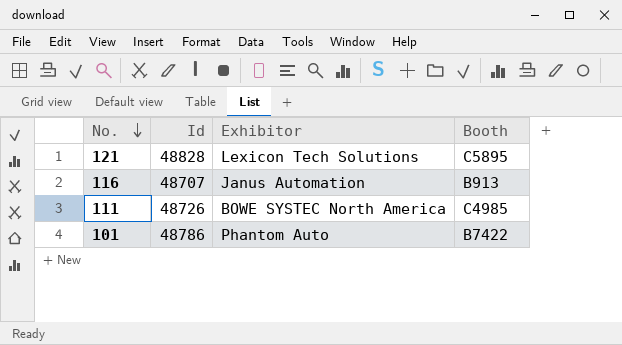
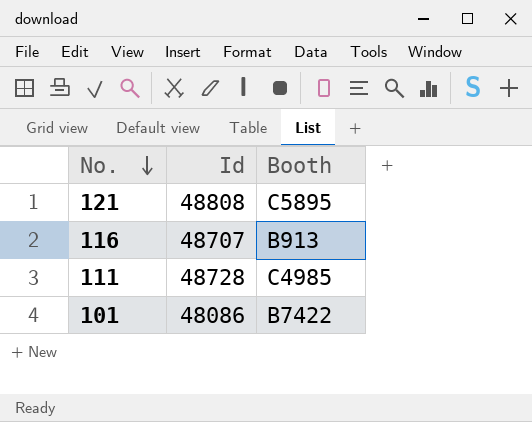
column Exhibitor | position: 3 -> none
121 | Id: 48828 -> 48808
111 | Id: 48726 -> 48728
101 | Id: 48786 -> 48086

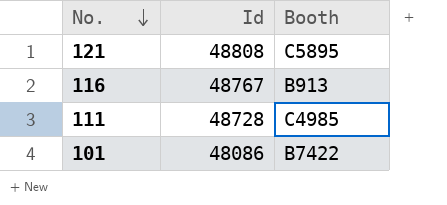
116 | Id: 48707 -> 48767

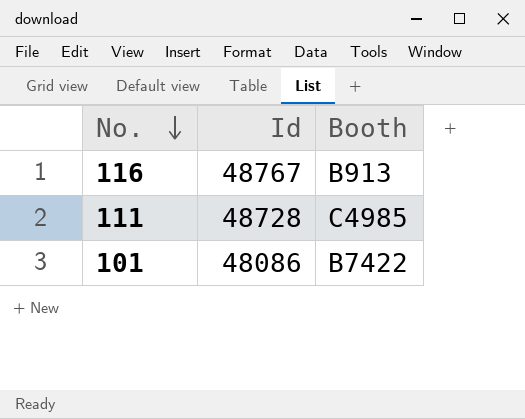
row 121: 48808 | C5895 -> none

